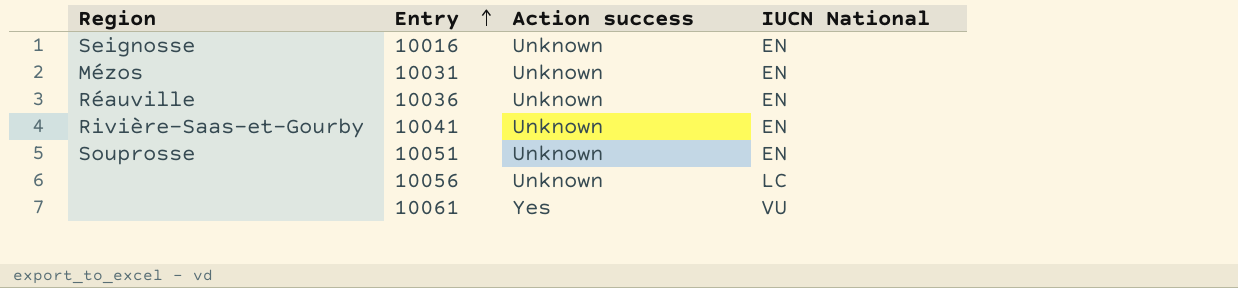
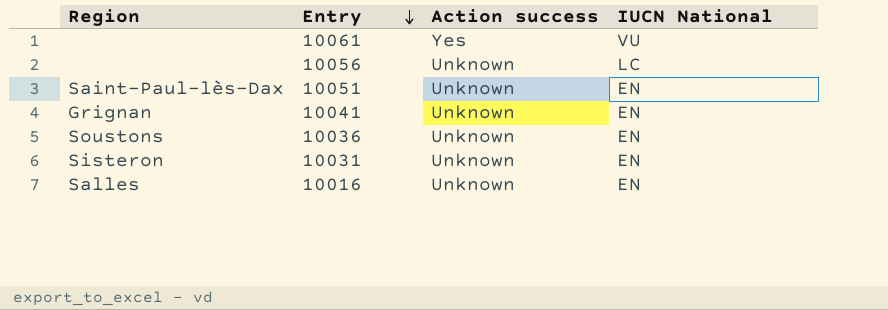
row order: Entry ascending -> Entry descending
10051 | Region: Souprosse -> Saint-Paul-lès-Dax
10041 | Region: Rivière-Saas-et-Gourby -> Grignan
10036 | Region: Réauville -> Soustons
10031 | Region: Mézos -> Sisteron
10016 | Region: Seignosse -> Salles

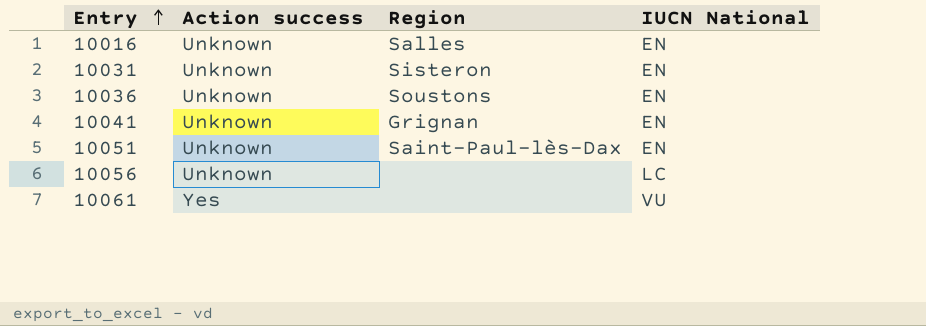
row order: Entry descending -> Entry ascending
column Region | position: 1 -> 3

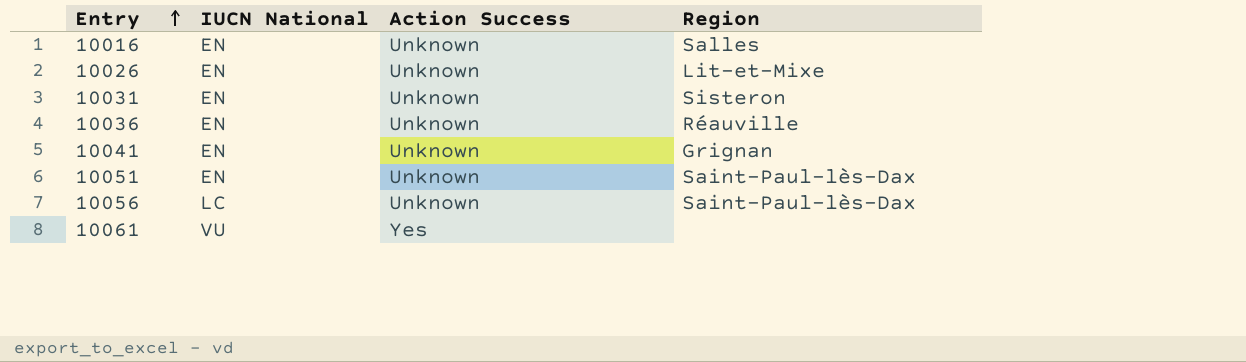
column IUCN National | position: 4 -> 2
column name: Action success -> Action Success
row 10026: none -> EN | Unknown | Lit-et-Mixe
10036 | Region: Soustons -> Réauville
10056 | Region: none -> Saint-Paul-lès-Dax

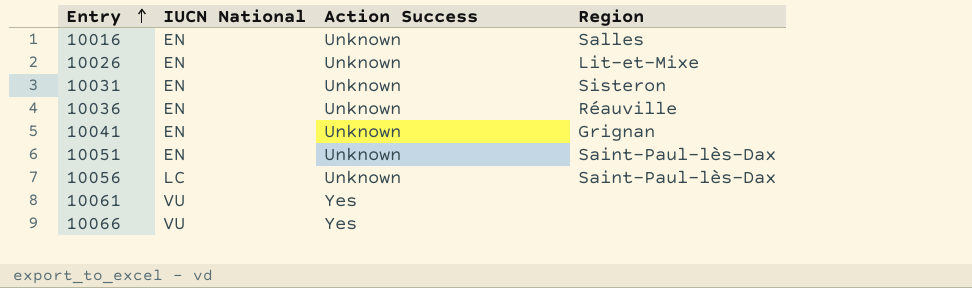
row 10066: none -> VU | Yes | none

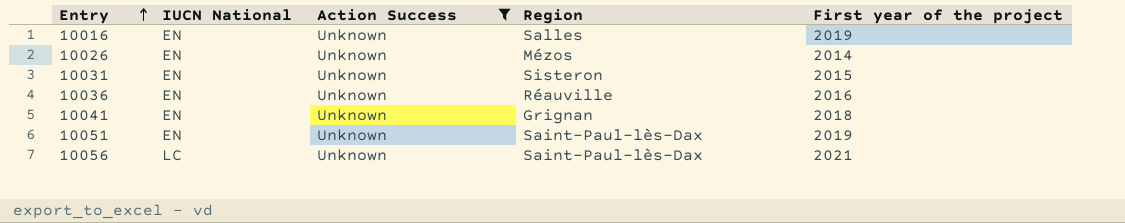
filter: none -> Action Success = Unknown
column First year of the project | position: none -> 5
10026 | Region: Lit-et-Mixe -> Mézos

